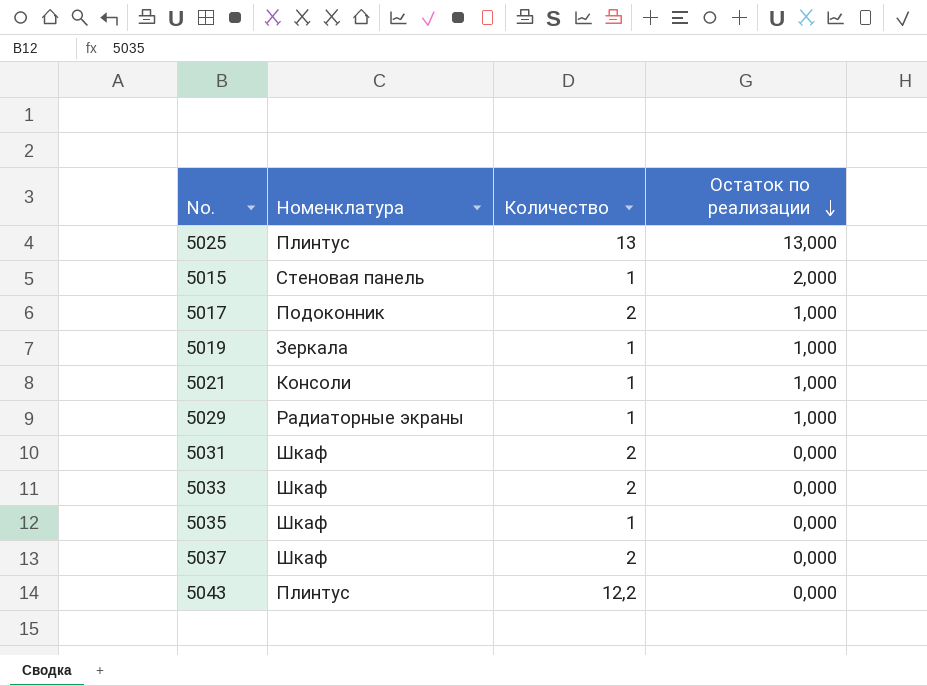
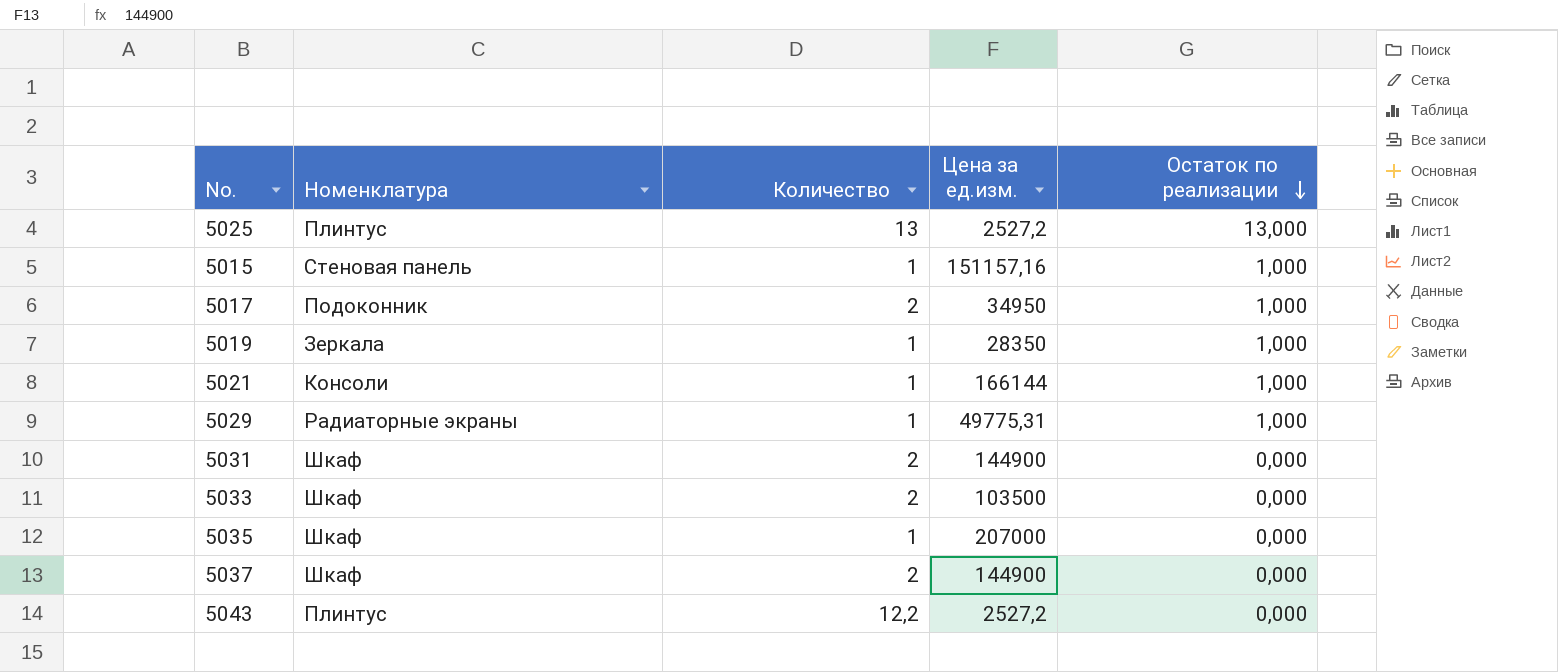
column Цена за ед.изм. | position: none -> 4
5015 | Остаток по реализации: 2,000 -> 1,000

